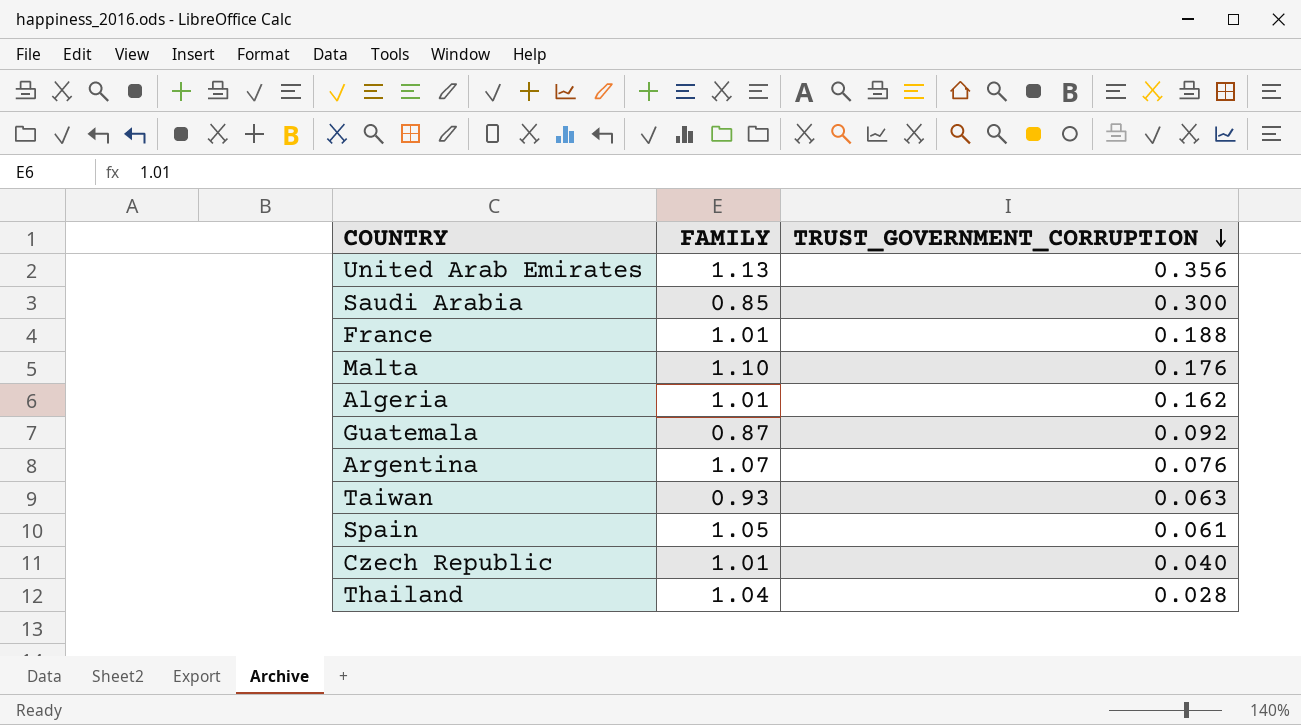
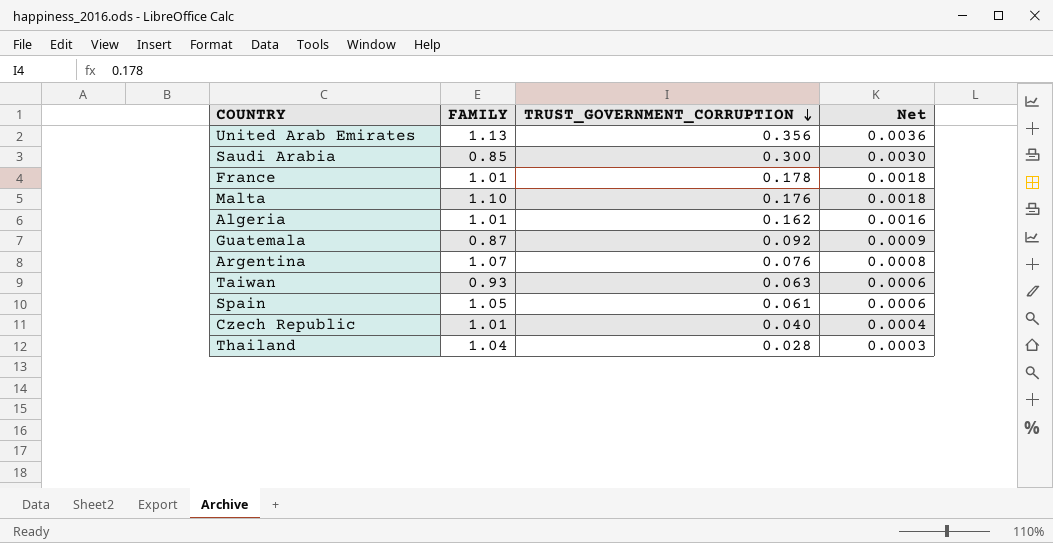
column Net | formula: none -> [TRUST_GOVERNMENT_CORRUPTION] * 0.01
France | TRUST_GOVERNMENT_CORRUPTION: 0.188 -> 0.178

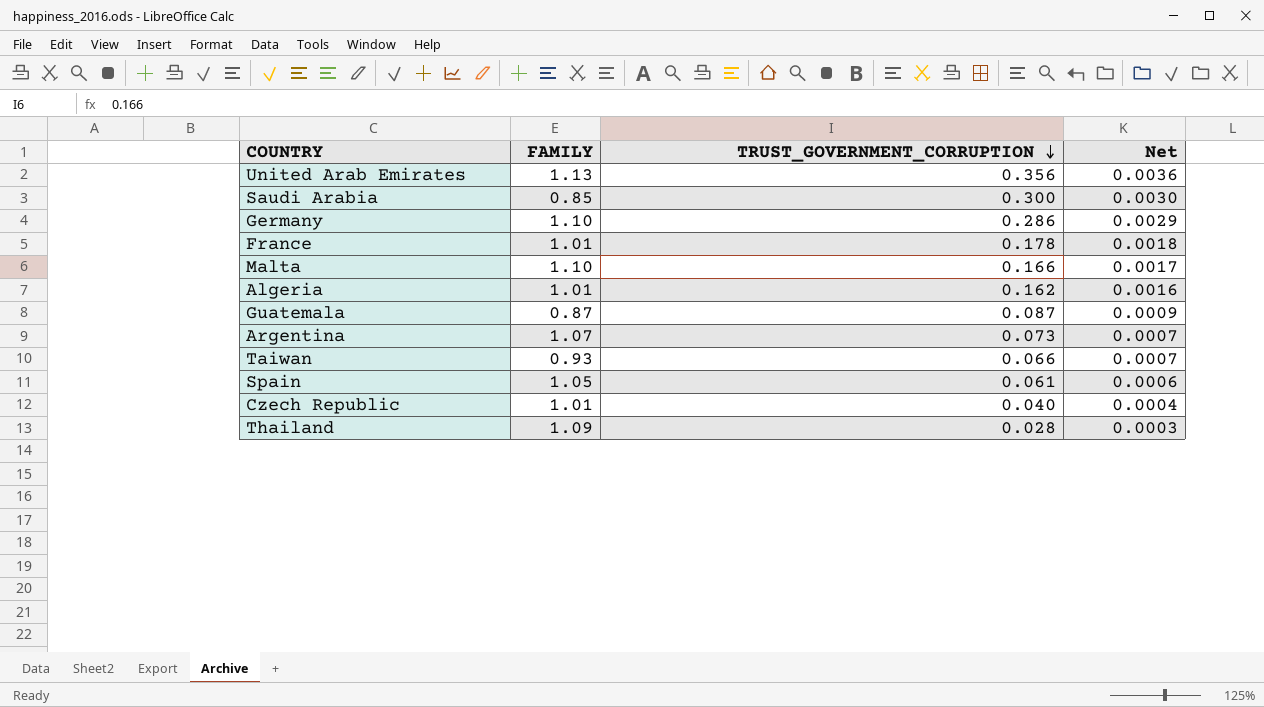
row Germany: none -> 1.10 | 0.286 | 0.0029
Malta | TRUST_GOVERNMENT_CORRUPTION: 0.176 -> 0.166
Malta | Net: 0.0018 -> 0.0017
Guatemala | TRUST_GOVERNMENT_CORRUPTION: 0.092 -> 0.087
Argentina | TRUST_GOVERNMENT_CORRUPTION: 0.076 -> 0.073
Argentina | Net: 0.0008 -> 0.0007
Taiwan | TRUST_GOVERNMENT_CORRUPTION: 0.063 -> 0.066
Taiwan | Net: 0.0006 -> 0.0007
Thailand | FAMILY: 1.04 -> 1.09

